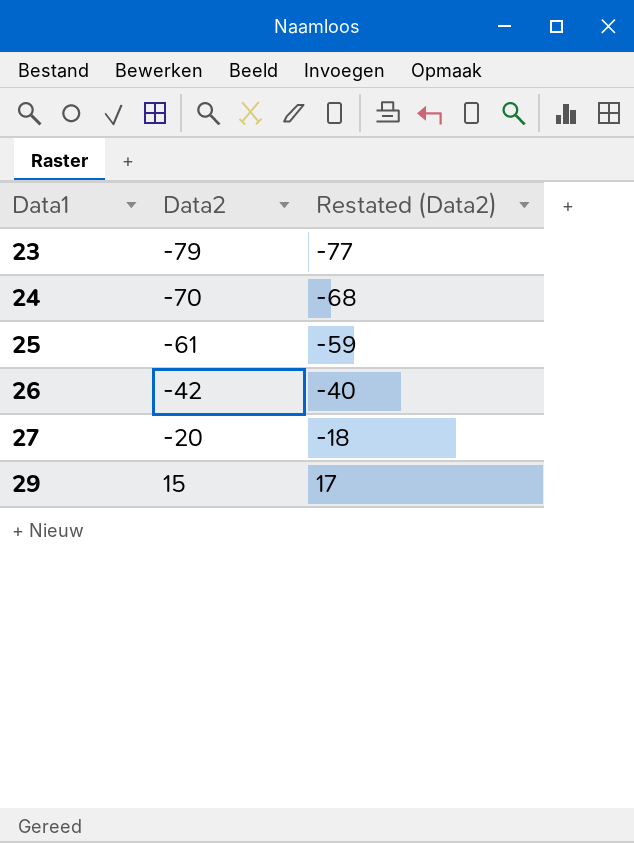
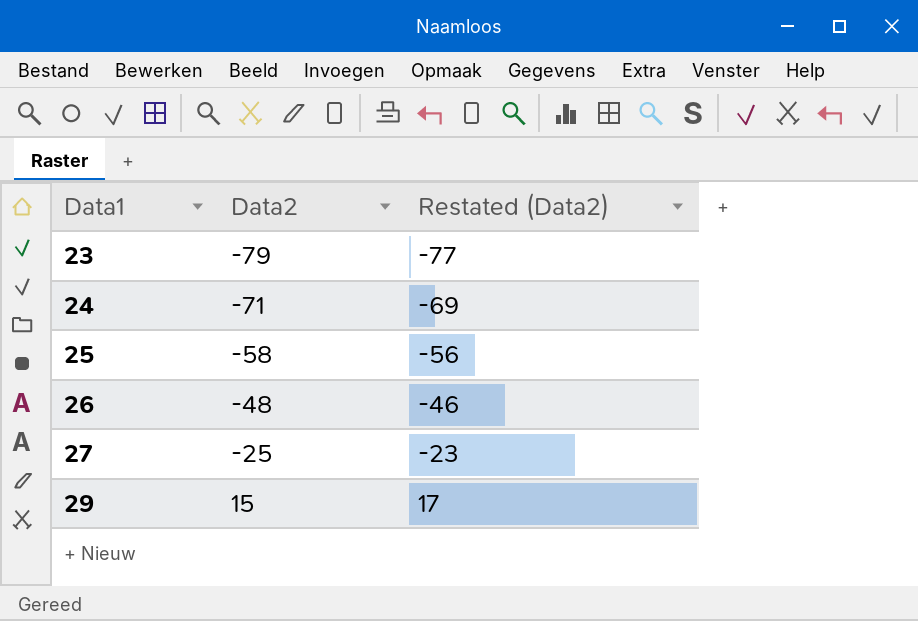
24 | Data2: -70 -> -71
24 | Restated (Data2): -68 -> -69
25 | Data2: -61 -> -58
25 | Restated (Data2): -59 -> -56
26 | Data2: -42 -> -48
26 | Restated (Data2): -40 -> -46
27 | Data2: -20 -> -25
27 | Restated (Data2): -18 -> -23

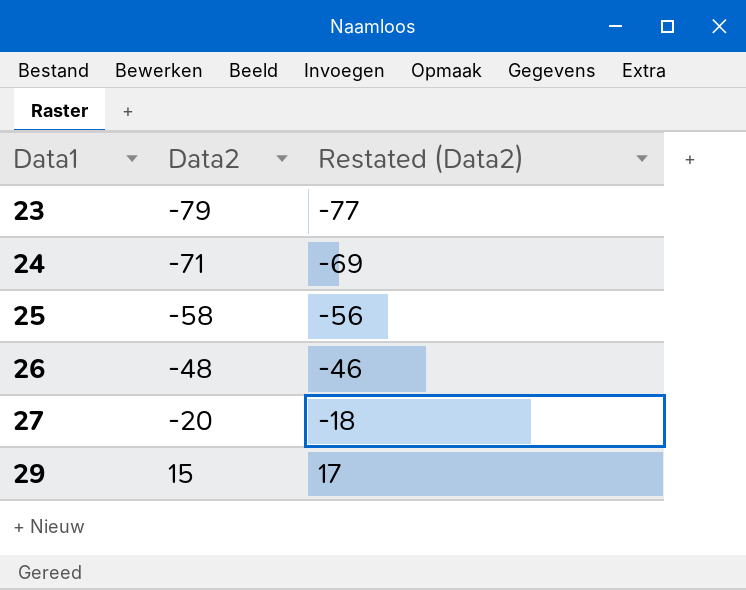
27 | Data2: -25 -> -20
27 | Restated (Data2): -23 -> -18

